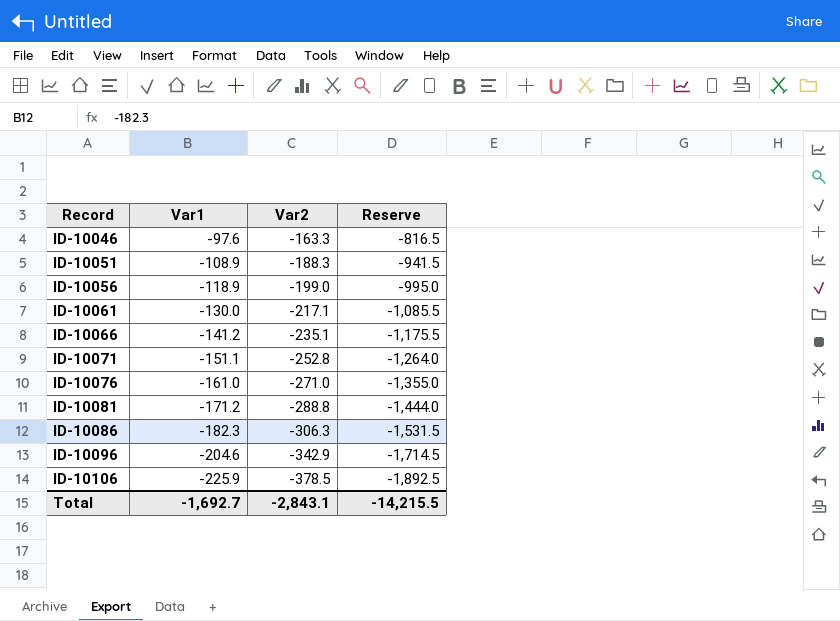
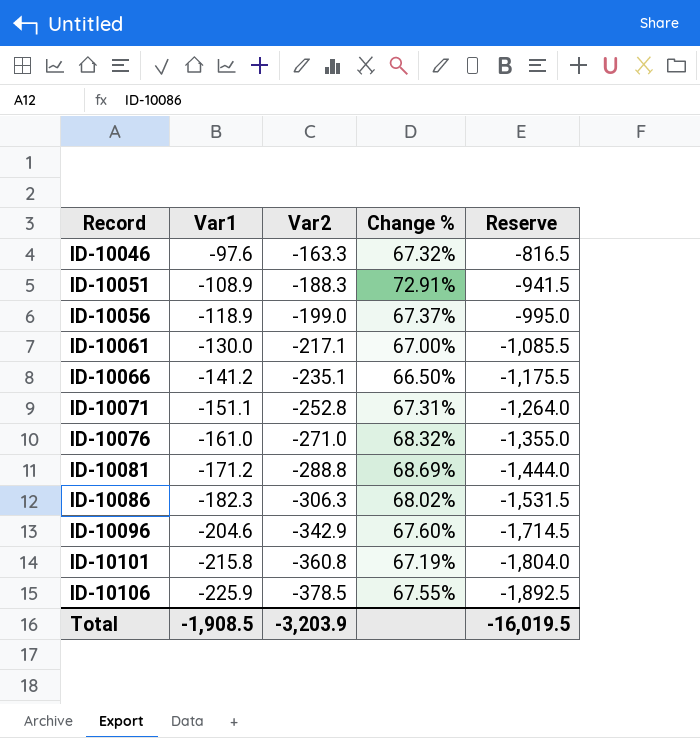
column Change % | formula: none -> ([Var2] - [Var1]) / [Var1]
row ID-10101: none -> -215.8 | -360.8 | 67.19% | -1,804.0
Total | Var1: -1,692.7 -> -1,908.5
Total | Var2: -2,843.1 -> -3,203.9
Total | Reserve: -14,215.5 -> -16,019.5

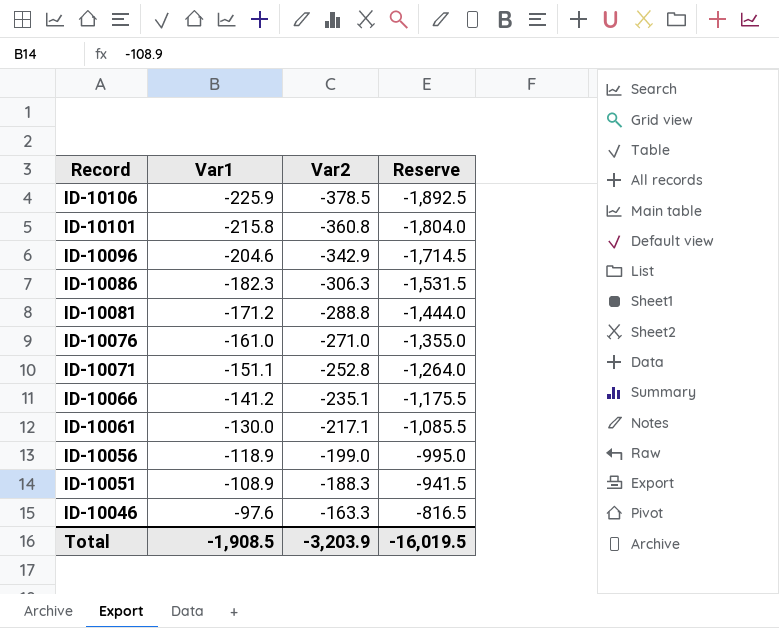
row order: Record ascending -> Record descending
column Change % | formula: ([Var2] - [Var1]) / [Var1] -> none

